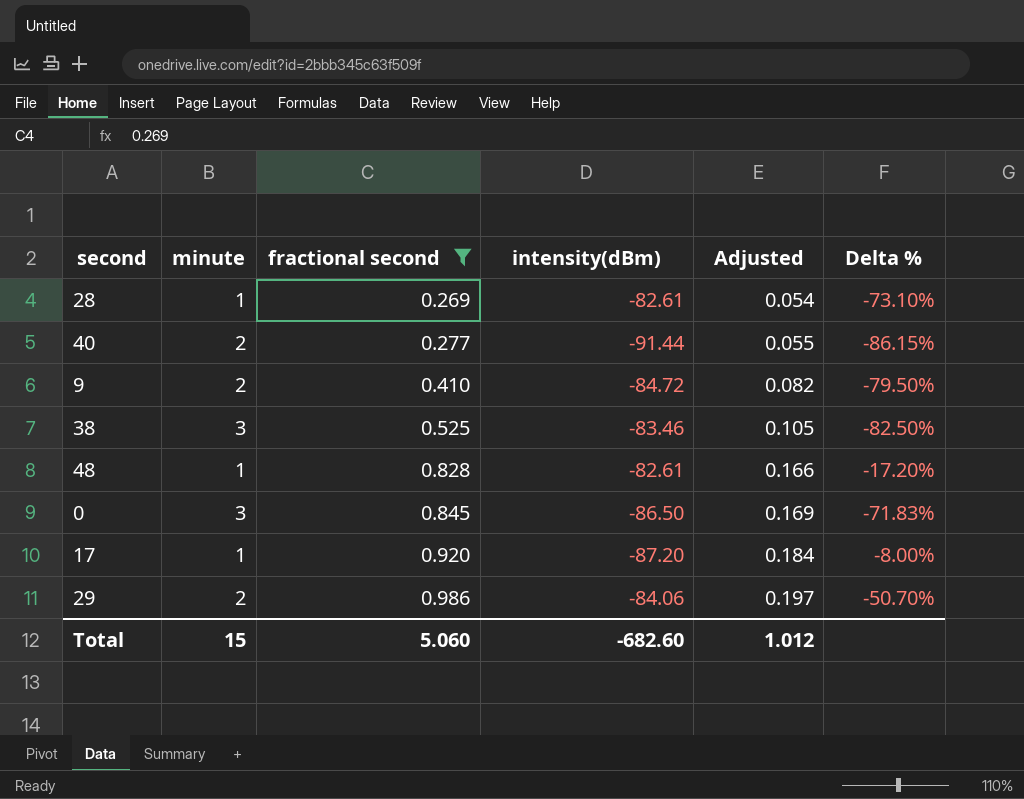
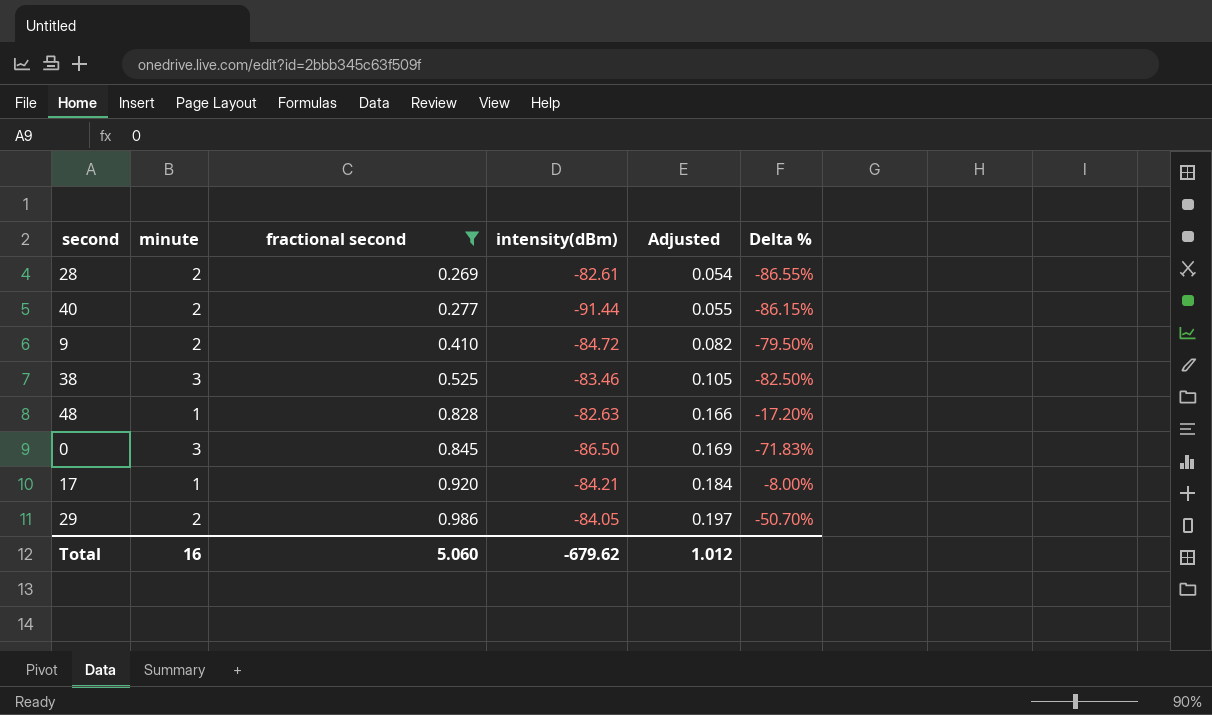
28 | minute: 1 -> 2
28 | Delta %: -73.10% -> -86.55%
48 | intensity(dBm): -82.61 -> -82.63
17 | intensity(dBm): -87.20 -> -84.21
29 | intensity(dBm): -84.06 -> -84.05
Total | minute: 15 -> 16
Total | intensity(dBm): -682.60 -> -679.62

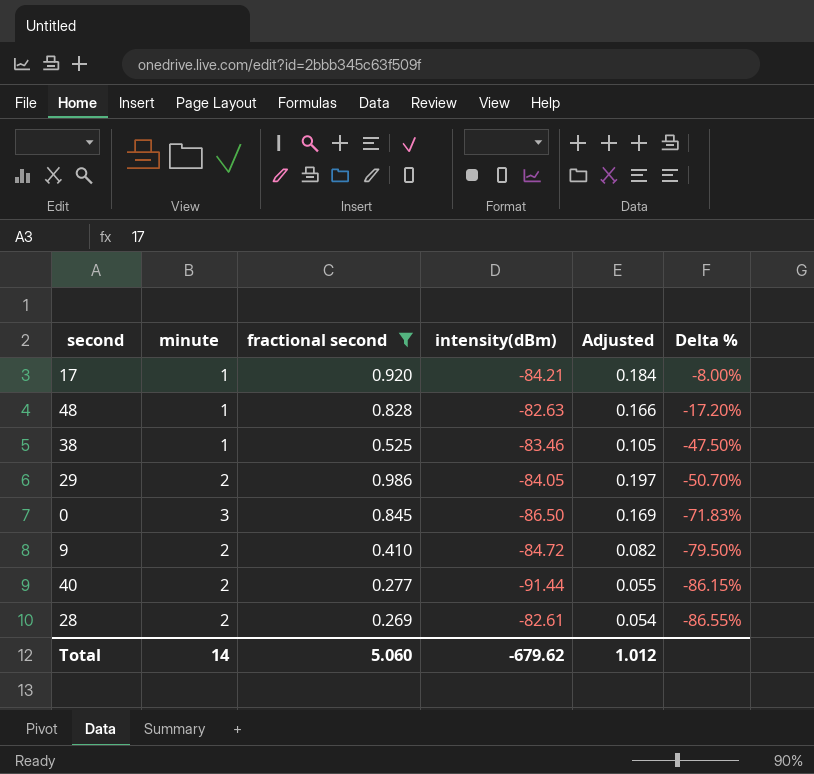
row order: fractional second ascending -> Delta % descending
38 | minute: 3 -> 1
38 | Delta %: -82.50% -> -47.50%
Total | minute: 16 -> 14

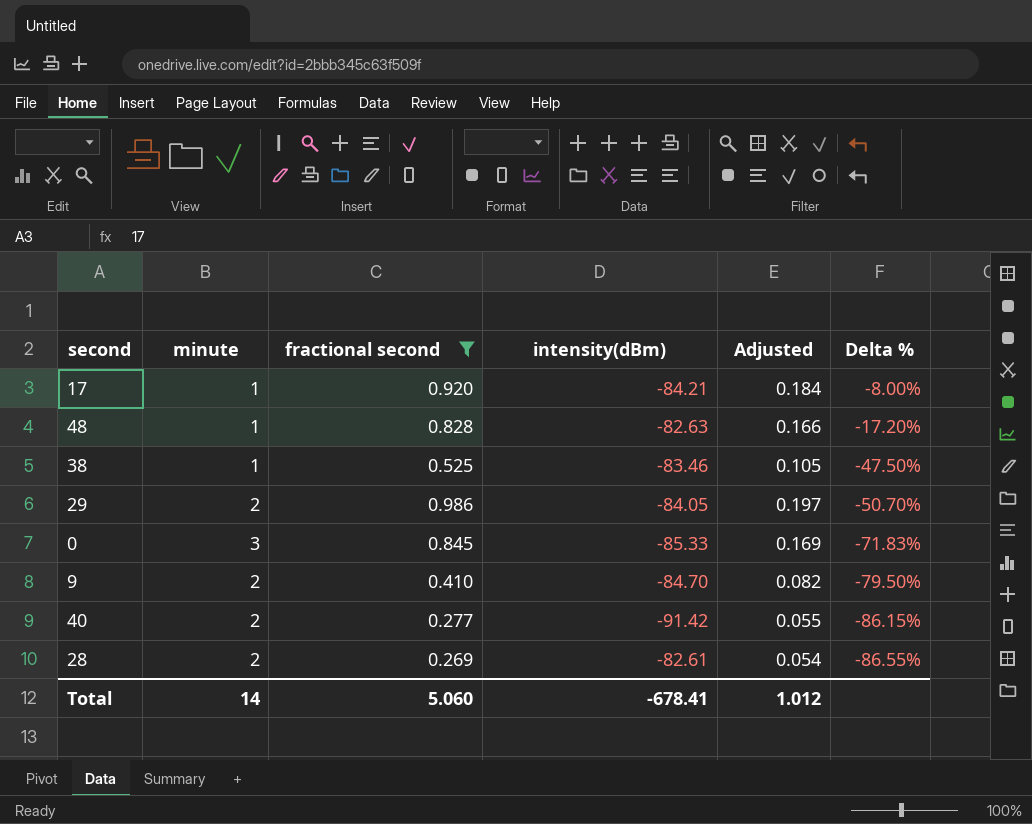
0 | intensity(dBm): -86.50 -> -85.33
9 | intensity(dBm): -84.72 -> -84.70
40 | intensity(dBm): -91.44 -> -91.42
Total | intensity(dBm): -679.62 -> -678.41

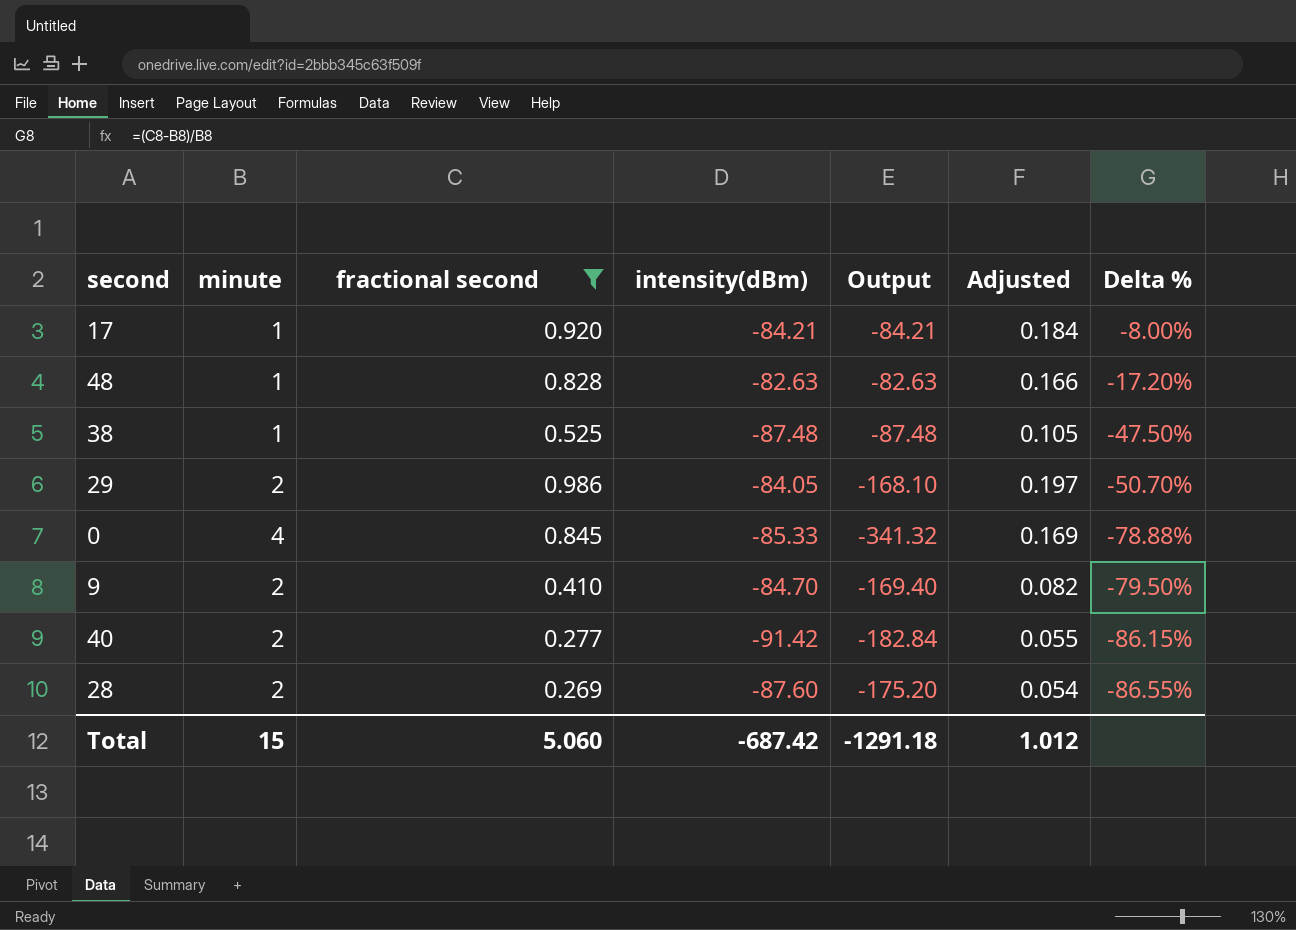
column Output | formula: none -> [minute] * [intensity(dBm)]
38 | intensity(dBm): -83.46 -> -87.48
0 | minute: 3 -> 4
0 | Delta %: -71.83% -> -78.88%
28 | intensity(dBm): -82.61 -> -87.60
Total | minute: 14 -> 15
Total | intensity(dBm): -678.41 -> -687.42

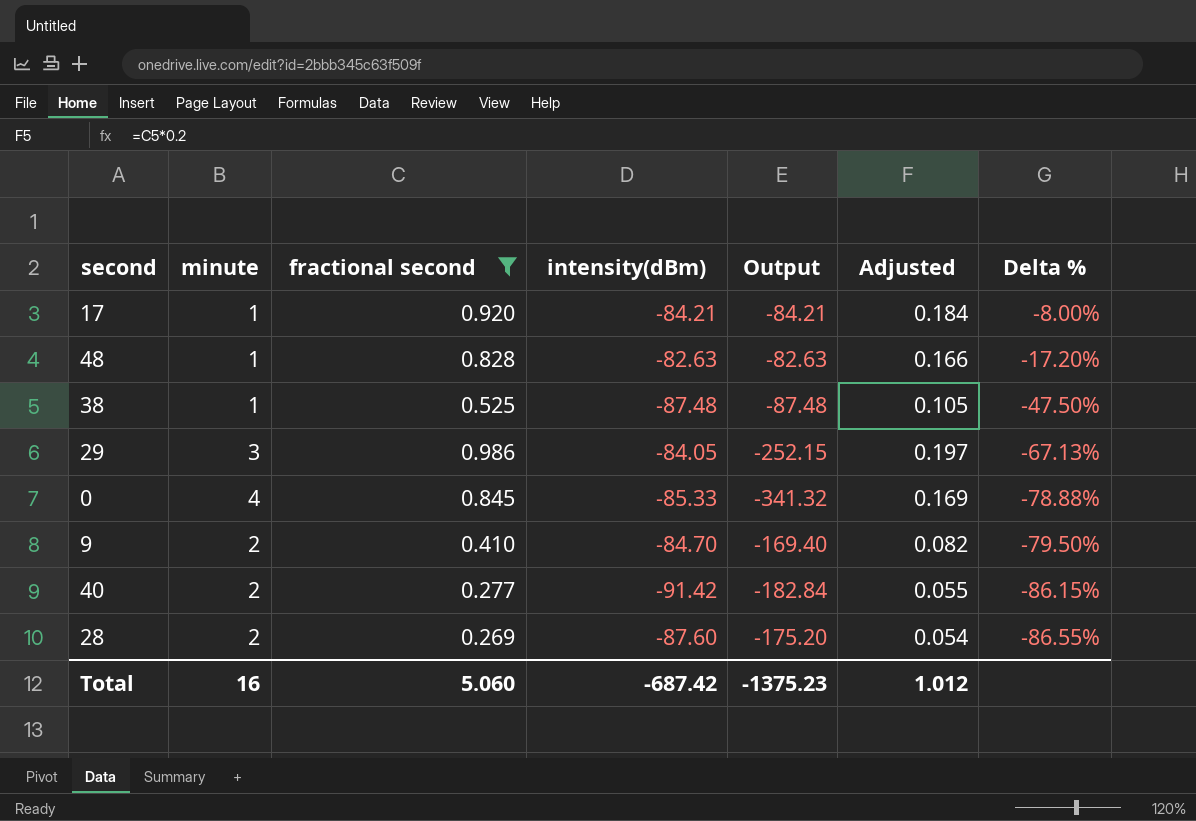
29 | minute: 2 -> 3
29 | Output: -168.10 -> -252.15
29 | Delta %: -50.70% -> -67.13%
Total | minute: 15 -> 16
Total | Output: -1291.18 -> -1375.23

